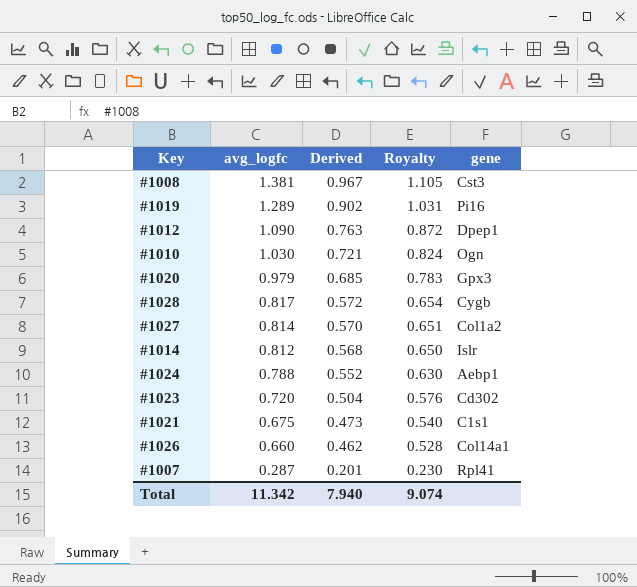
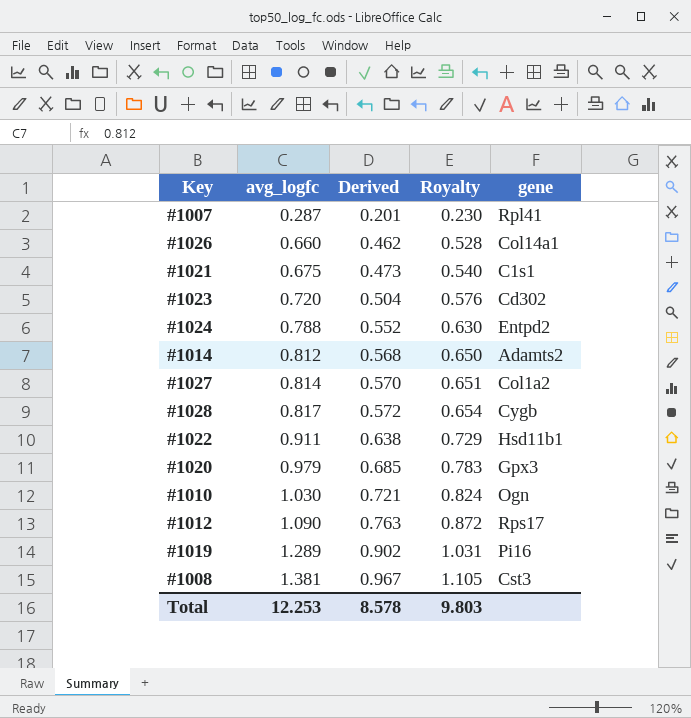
row order: avg_logfc descending -> avg_logfc ascending
#1024 | gene: Aebp1 -> Entpd2
#1014 | gene: Islr -> Adamts2
row #1022: none -> 0.911 | 0.638 | 0.729 | Hsd11b1
#1012 | gene: Dpep1 -> Rps17
Total | avg_logfc: 11.342 -> 12.253
Total | Derived: 7.940 -> 8.578
Total | Royalty: 9.074 -> 9.803

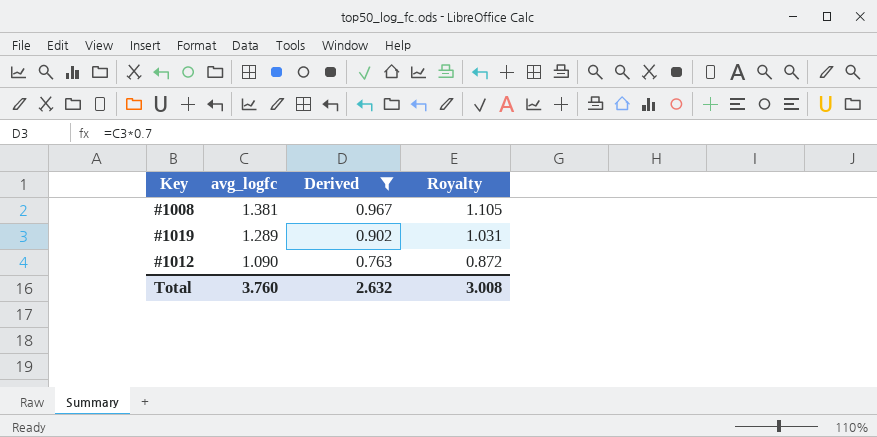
filter: none -> Derived >= 0.763
row order: avg_logfc ascending -> avg_logfc descending
column gene | position: 5 -> none
Total | avg_logfc: 12.253 -> 3.760
Total | Derived: 8.578 -> 2.632
Total | Royalty: 9.803 -> 3.008

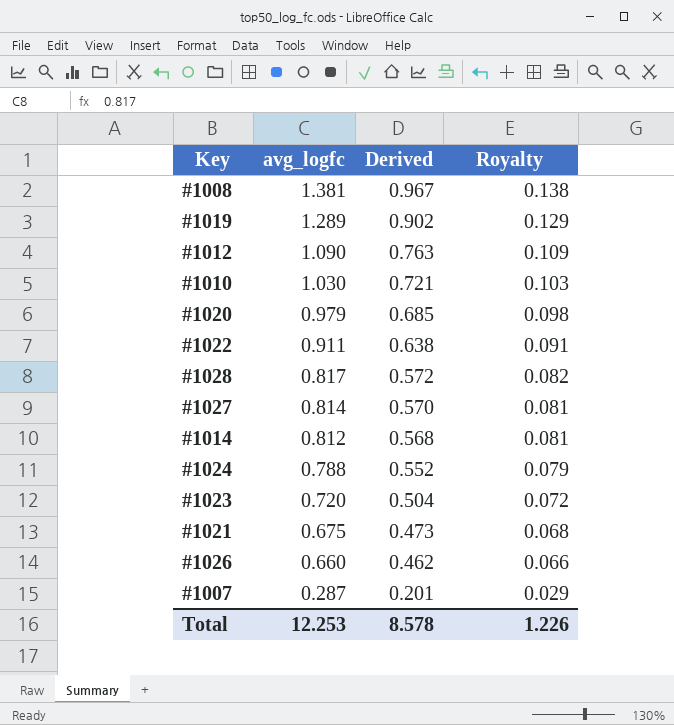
filter: Derived >= 0.763 -> none
column Royalty | formula: [avg_logfc] * 0.8 -> [avg_logfc] * 0.1
Total | avg_logfc: 3.760 -> 12.253
Total | Derived: 2.632 -> 8.578
Total | Royalty: 3.008 -> 1.226

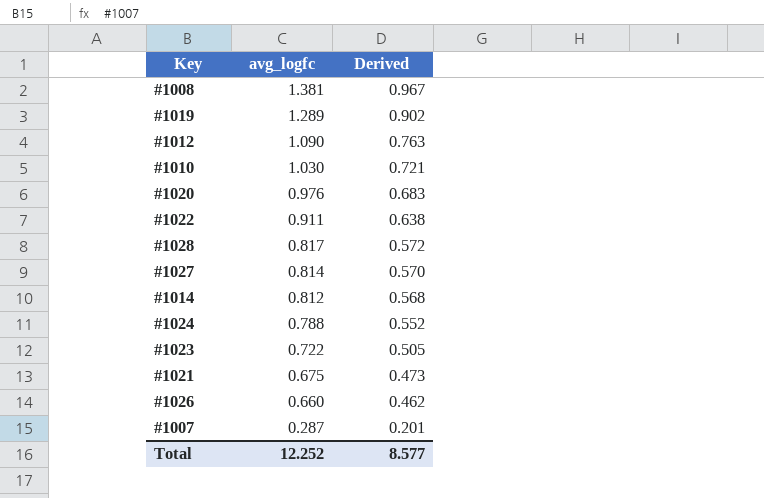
column Royalty | formula: [avg_logfc] * 0.1 -> none
#1020 | avg_logfc: 0.979 -> 0.976
#1020 | Derived: 0.685 -> 0.683
#1023 | avg_logfc: 0.720 -> 0.722
#1023 | Derived: 0.504 -> 0.505
Total | avg_logfc: 12.253 -> 12.252
Total | Derived: 8.578 -> 8.577

